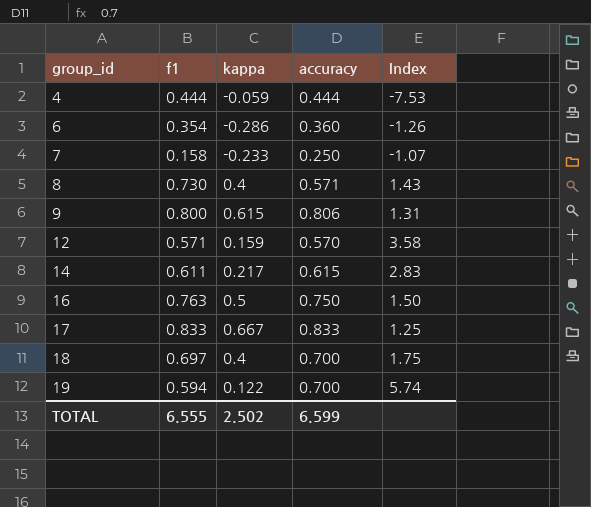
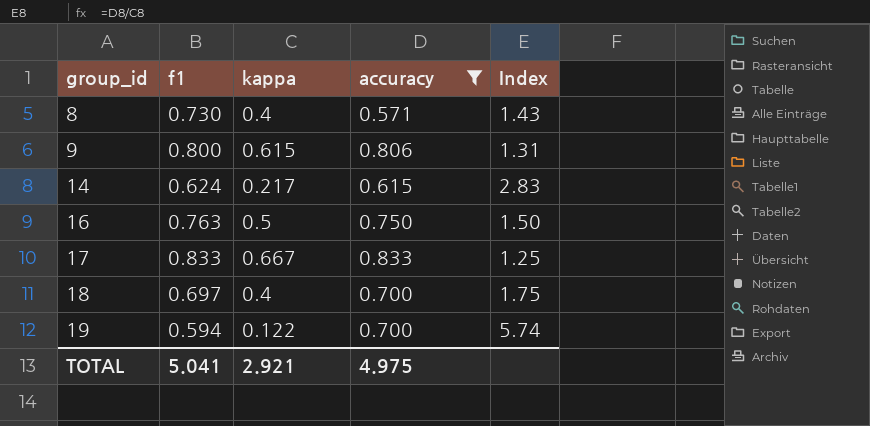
filter: none -> accuracy >= 0.571
14 | f1: 0.611 -> 0.624
TOTAL | f1: 6.555 -> 5.041
TOTAL | kappa: 2.502 -> 2.921
TOTAL | accuracy: 6.599 -> 4.975

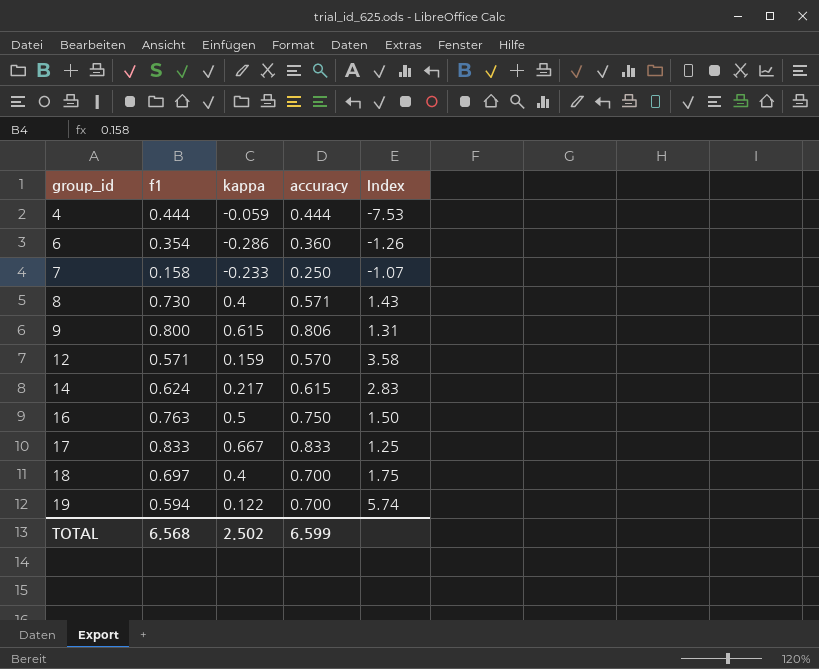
filter: accuracy >= 0.571 -> none
TOTAL | f1: 5.041 -> 6.568
TOTAL | kappa: 2.921 -> 2.502
TOTAL | accuracy: 4.975 -> 6.599

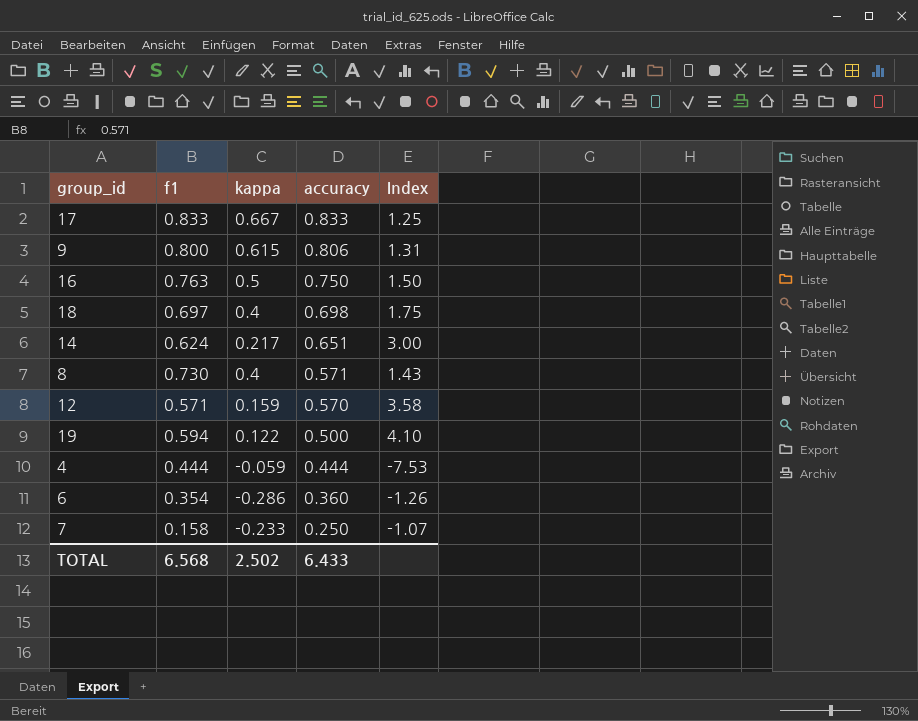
row order: group_id ascending -> accuracy descending
18 | accuracy: 0.700 -> 0.698
14 | accuracy: 0.615 -> 0.651
14 | Index: 2.83 -> 3.00
19 | accuracy: 0.700 -> 0.500
19 | Index: 5.74 -> 4.10
TOTAL | accuracy: 6.599 -> 6.433

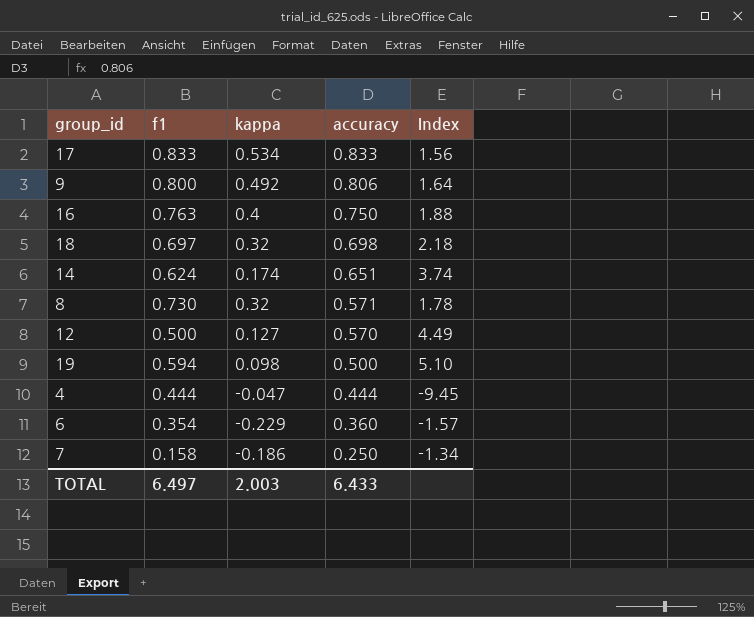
17 | kappa: 0.667 -> 0.534
17 | Index: 1.25 -> 1.56
9 | kappa: 0.615 -> 0.492
9 | Index: 1.31 -> 1.64
16 | kappa: 0.5 -> 0.4
16 | Index: 1.50 -> 1.88
18 | kappa: 0.4 -> 0.32
18 | Index: 1.75 -> 2.18
14 | kappa: 0.217 -> 0.174
14 | Index: 3.00 -> 3.74
8 | kappa: 0.4 -> 0.32
8 | Index: 1.43 -> 1.78
12 | f1: 0.571 -> 0.500
12 | kappa: 0.159 -> 0.127
12 | Index: 3.58 -> 4.49
19 | kappa: 0.122 -> 0.098
19 | Index: 4.10 -> 5.10
4 | kappa: -0.059 -> -0.047
4 | Index: -7.53 -> -9.45
6 | kappa: -0.286 -> -0.229
6 | Index: -1.26 -> -1.57
7 | kappa: -0.233 -> -0.186
7 | Index: -1.07 -> -1.34
TOTAL | f1: 6.568 -> 6.497
TOTAL | kappa: 2.502 -> 2.003

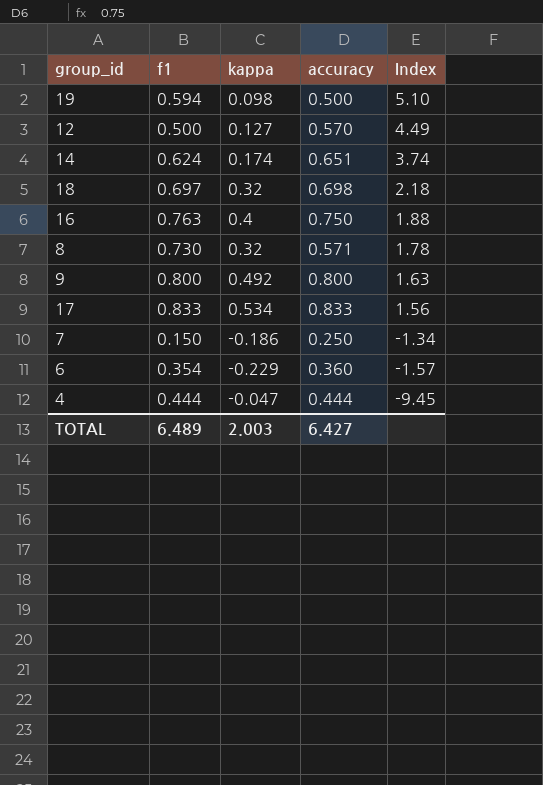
row order: accuracy descending -> Index descending
9 | accuracy: 0.806 -> 0.800
9 | Index: 1.64 -> 1.63
7 | f1: 0.158 -> 0.150
TOTAL | f1: 6.497 -> 6.489
TOTAL | accuracy: 6.433 -> 6.427

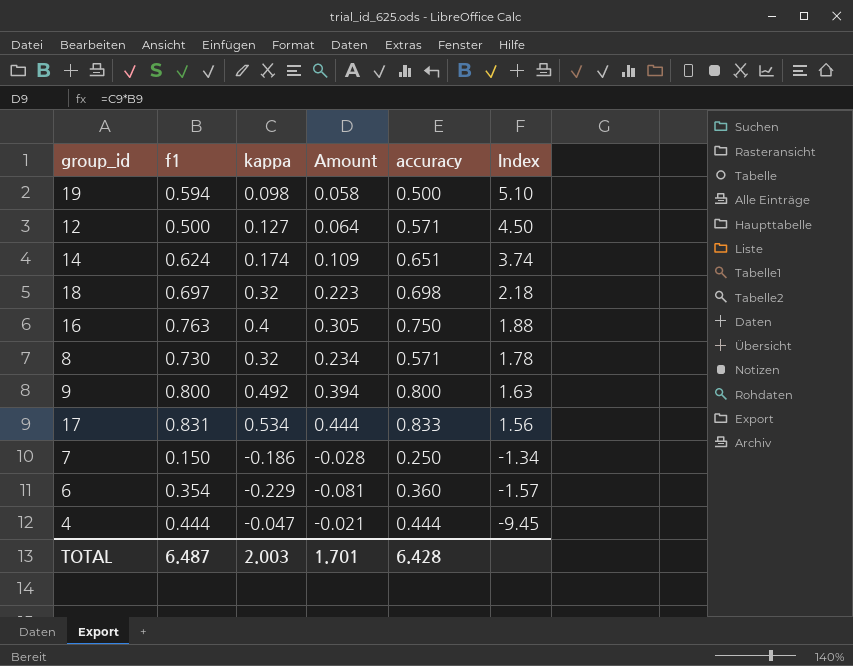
column Amount | formula: none -> [f1] * [kappa]
12 | accuracy: 0.570 -> 0.571
12 | Index: 4.49 -> 4.50
17 | f1: 0.833 -> 0.831
TOTAL | f1: 6.489 -> 6.487
TOTAL | accuracy: 6.427 -> 6.428

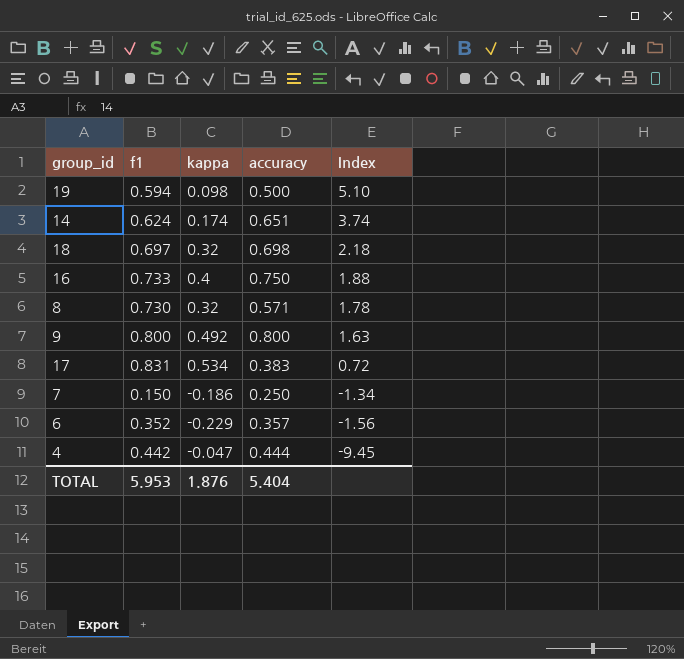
column Amount | formula: [f1] * [kappa] -> none
row 12: 0.500 | 0.127 | 0.064 | 0.571 | 4.50 -> none
16 | f1: 0.763 -> 0.733
17 | accuracy: 0.833 -> 0.383
17 | Index: 1.56 -> 0.72
6 | f1: 0.354 -> 0.352
6 | accuracy: 0.360 -> 0.357
6 | Index: -1.57 -> -1.56
4 | f1: 0.444 -> 0.442
TOTAL | f1: 6.487 -> 5.953
TOTAL | kappa: 2.003 -> 1.876
TOTAL | accuracy: 6.428 -> 5.404

